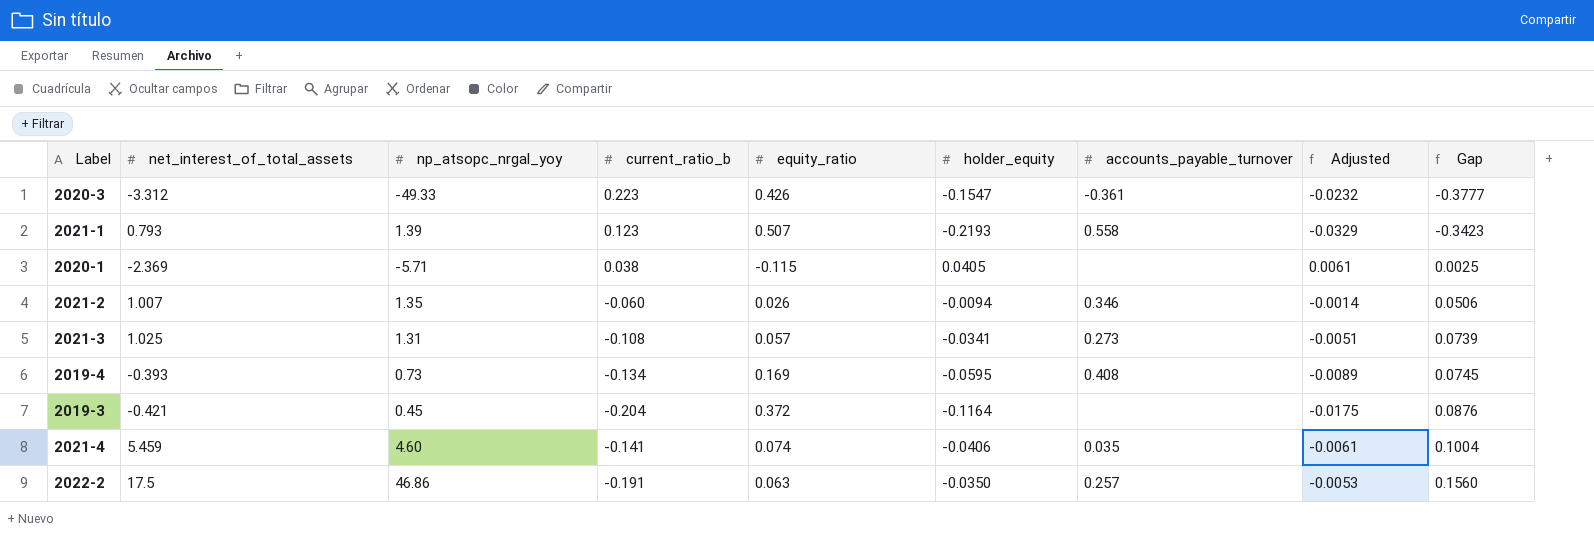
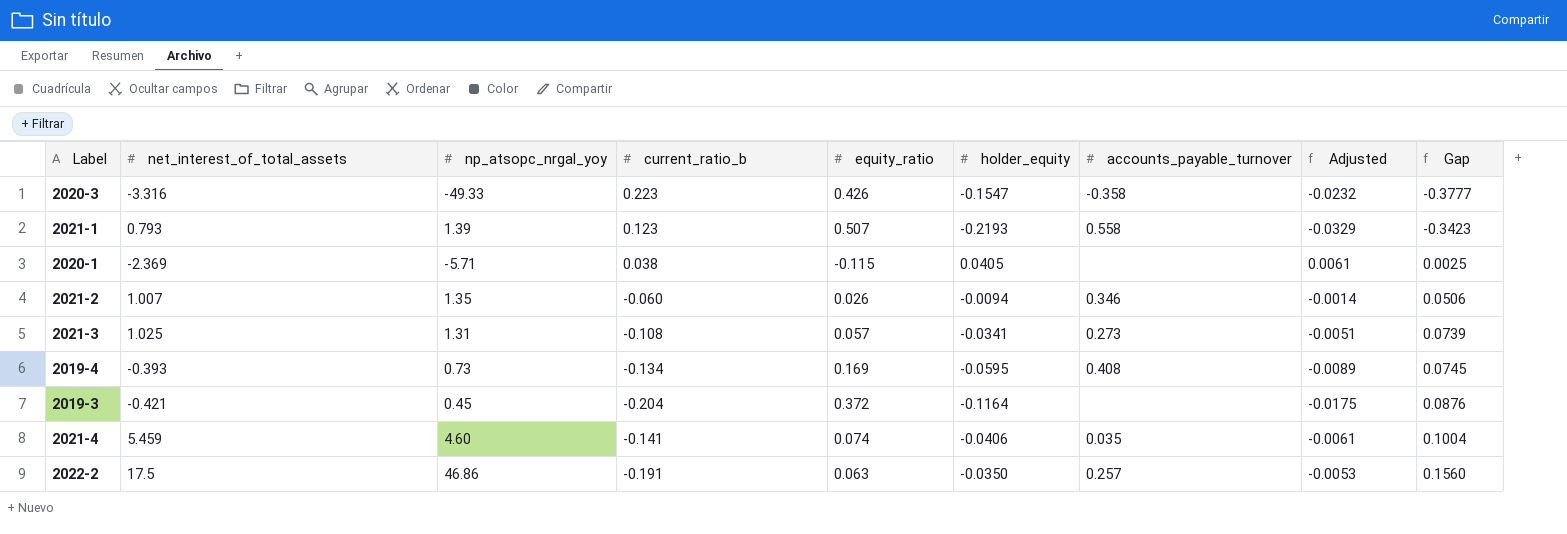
2020-3 | net_interest_of_total_assets: -3.312 -> -3.316
2020-3 | accounts_payable_turnover: -0.361 -> -0.358

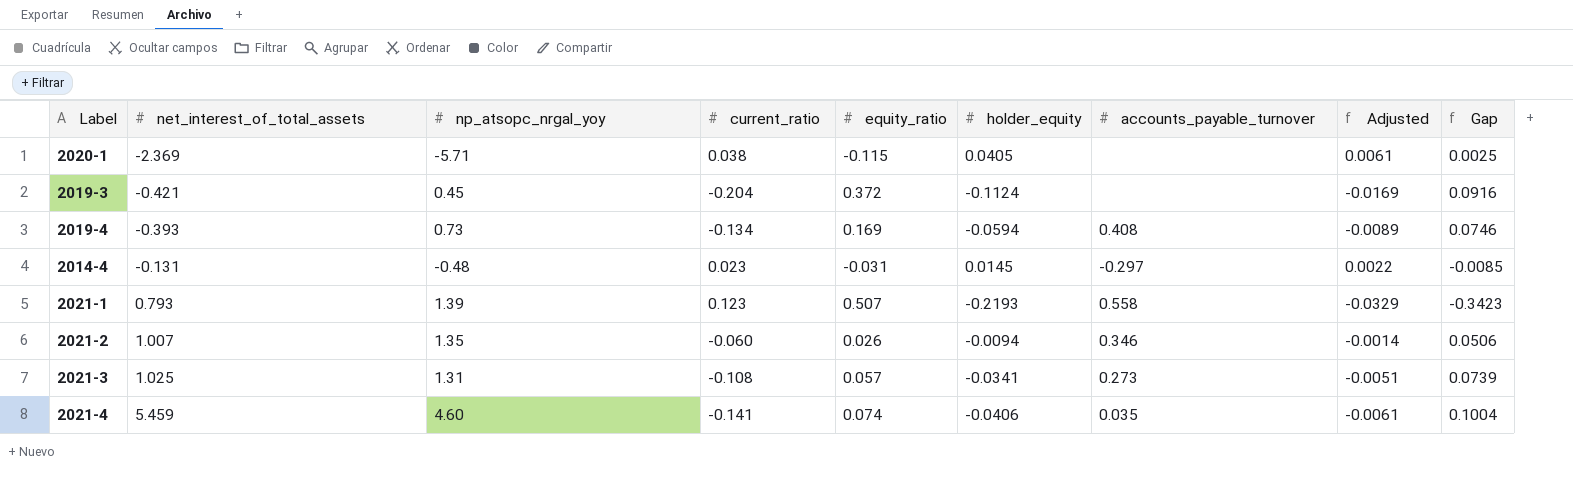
row order: Gap ascending -> net_interest_of_total_assets ascending
column name: current_ratio_b -> current_ratio
row 2020-3: -3.316 | -49.33 | 0.223 | 0.426 | -0.1547 | -0.358 | -0.0232 | -0.3777 -> none
row 2022-2: 17.5 | 46.86 | -0.191 | 0.063 | -0.0350 | 0.257 | -0.0053 | 0.1560 -> none
2019-3 | holder_equity: -0.1164 -> -0.1124
2019-3 | Adjusted: -0.0175 -> -0.0169
2019-3 | Gap: 0.0876 -> 0.0916
2019-4 | holder_equity: -0.0595 -> -0.0594
2019-4 | Gap: 0.0745 -> 0.0746
row 2014-4: none -> -0.131 | -0.48 | 0.023 | -0.031 | 0.0145 | -0.297 | 0.0022 | -0.0085

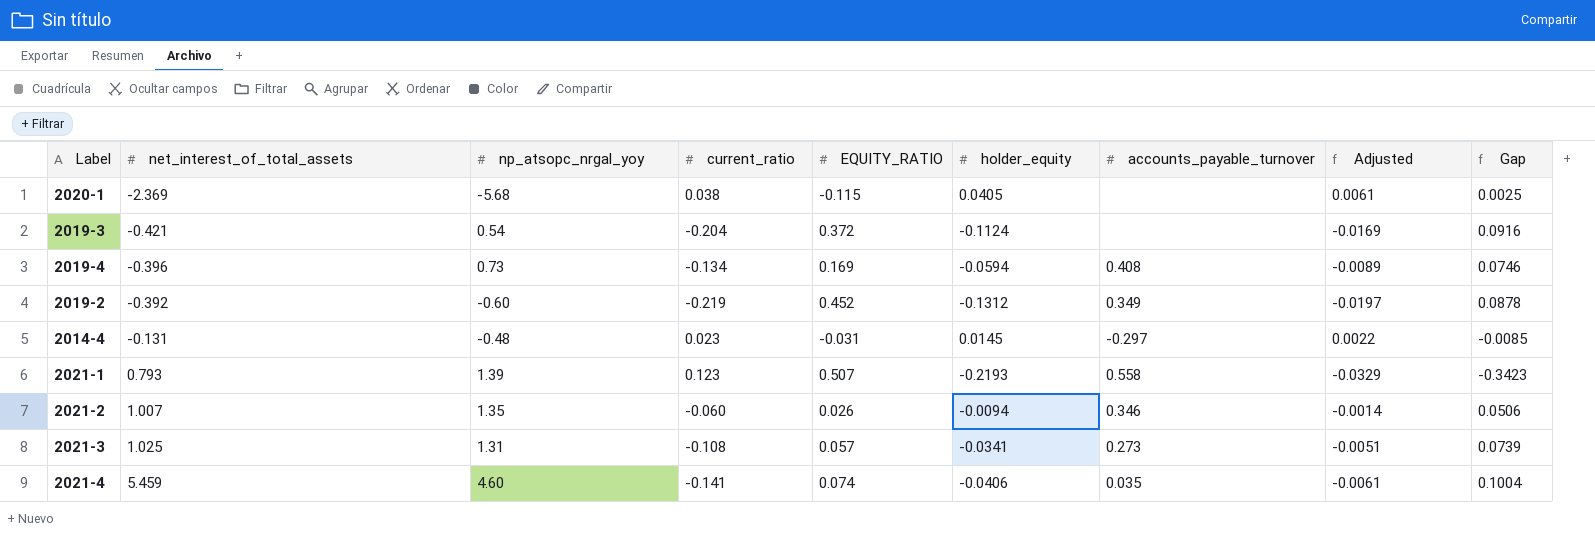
column name: equity_ratio -> EQUITY_RATIO
2020-1 | np_atsopc_nrgal_yoy: -5.71 -> -5.68
2019-3 | np_atsopc_nrgal_yoy: 0.45 -> 0.54
2019-4 | net_interest_of_total_assets: -0.393 -> -0.396
row 2019-2: none -> -0.392 | -0.60 | -0.219 | 0.452 | -0.1312 | 0.349 | -0.0197 | 0.0878

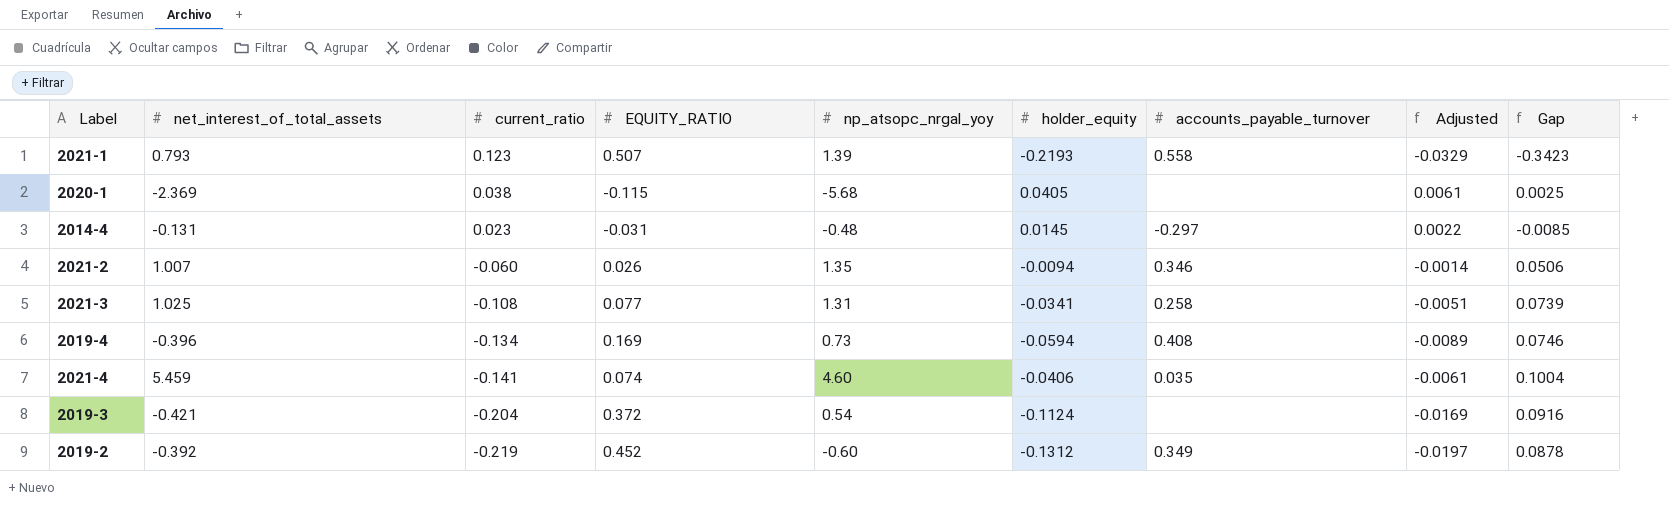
row order: net_interest_of_total_assets ascending -> current_ratio descending
column np_atsopc_nrgal_yoy | position: 3 -> 5
2021-3 | EQUITY_RATIO: 0.057 -> 0.077
2021-3 | accounts_payable_turnover: 0.273 -> 0.258

